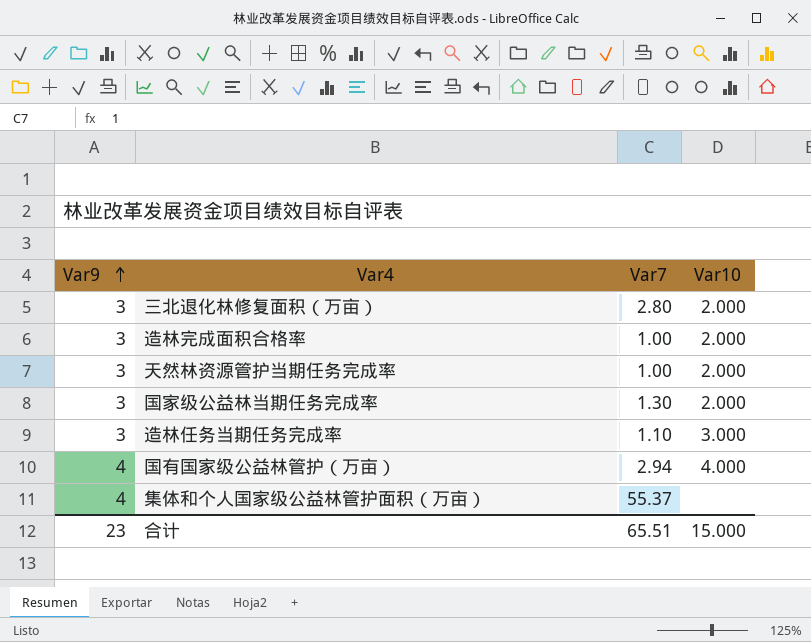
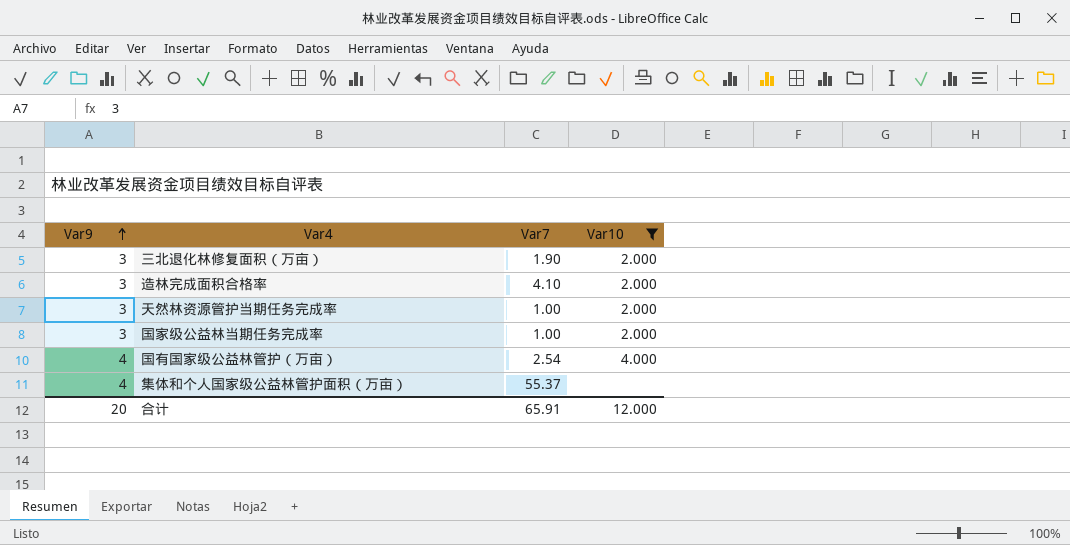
filter: none -> Var10 != 3.000
三北退化林修复面积（万亩） | Var7: 2.80 -> 1.90
造林完成面积合格率 | Var7: 1.00 -> 4.10
国家级公益林当期任务完成率 | Var7: 1.30 -> 1.00
国有国家级公益林管护（万亩） | Var7: 2.94 -> 2.54
合计 | Var9: 23 -> 20
合计 | Var7: 65.51 -> 65.91
合计 | Var10: 15.000 -> 12.000

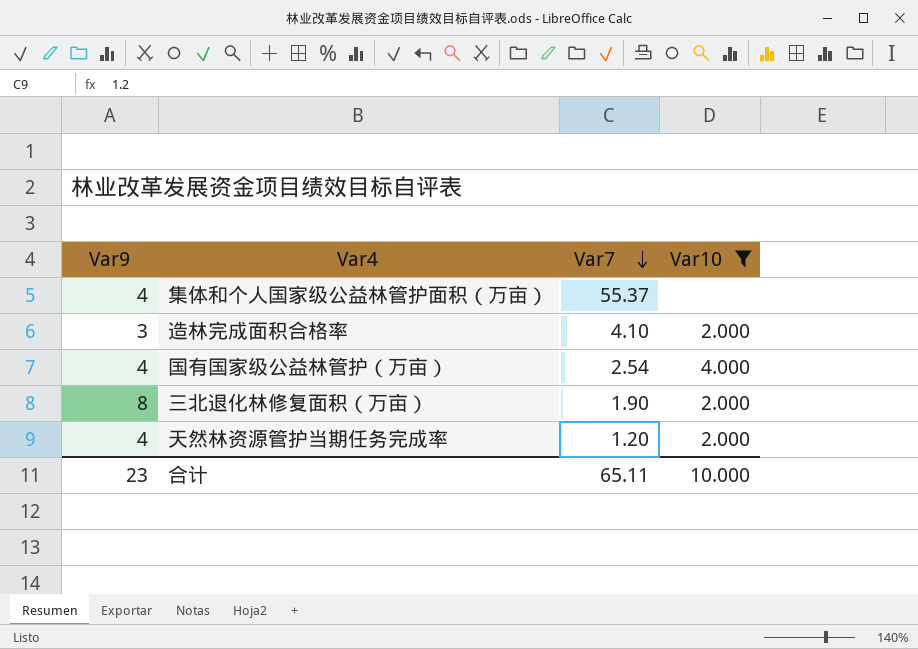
row order: Var9 ascending -> Var7 descending
row 国家级公益林当期任务完成率: 3 | 1.00 | 2.000 -> none
三北退化林修复面积（万亩） | Var9: 3 -> 8
天然林资源管护当期任务完成率 | Var9: 3 -> 4
天然林资源管护当期任务完成率 | Var7: 1.00 -> 1.20
合计 | Var9: 20 -> 23
合计 | Var7: 65.91 -> 65.11
合计 | Var10: 12.000 -> 10.000

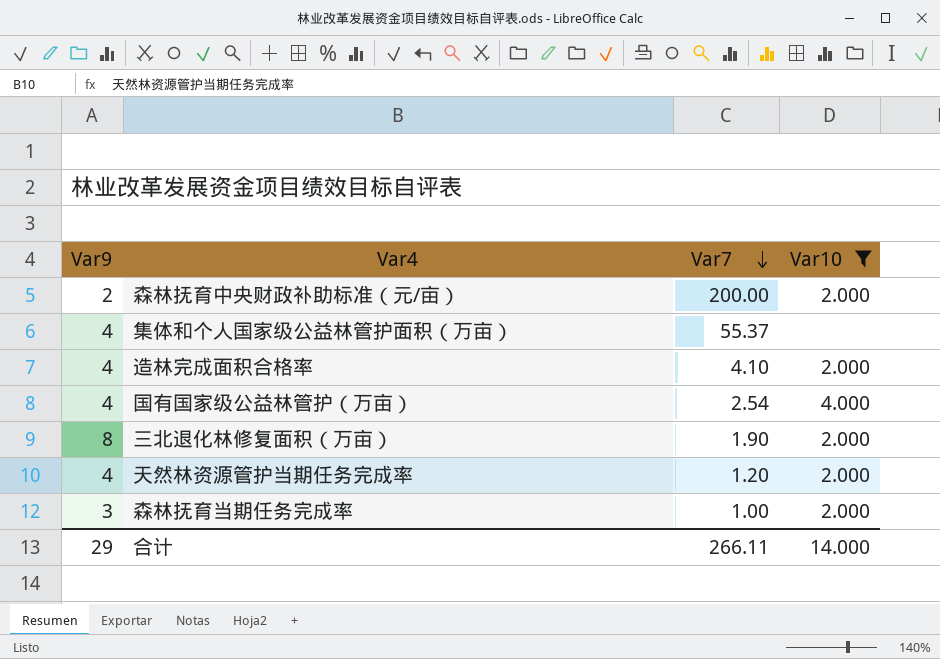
row 森林抚育中央财政补助标准（元/亩）: none -> 2 | 200.00 | 2.000
造林完成面积合格率 | Var9: 3 -> 4
row 森林抚育当期任务完成率: none -> 3 | 1.00 | 2.000
合计 | Var9: 23 -> 29
合计 | Var7: 65.11 -> 266.11
合计 | Var10: 10.000 -> 14.000

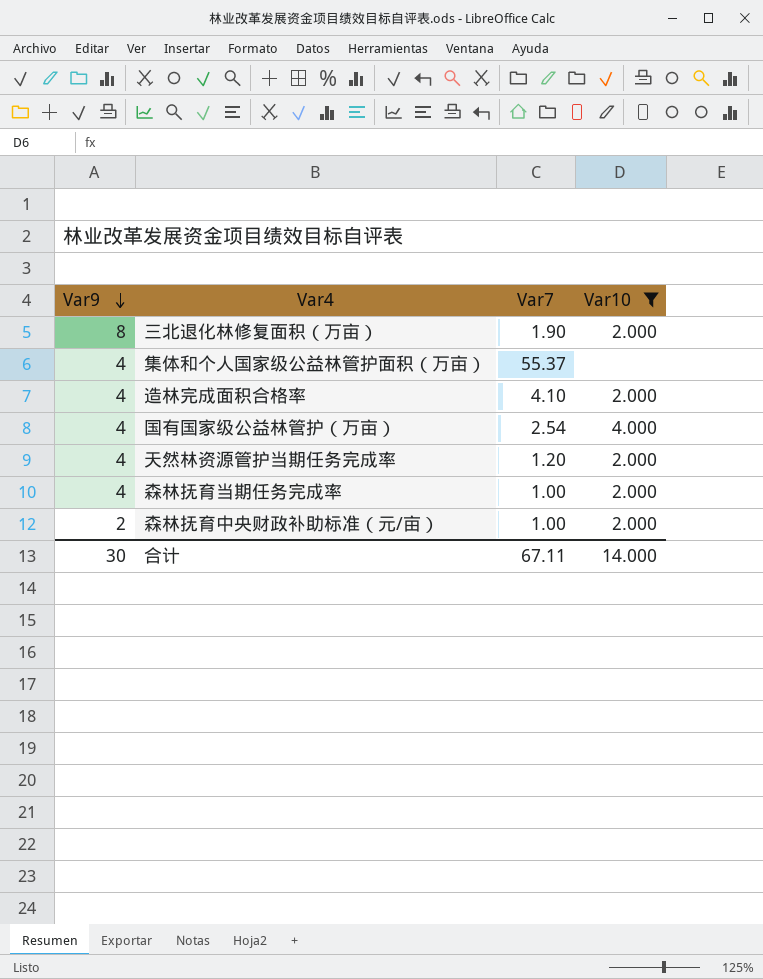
row order: Var7 descending -> Var9 descending
森林抚育当期任务完成率 | Var9: 3 -> 4
森林抚育中央财政补助标准（元/亩） | Var7: 200.00 -> 1.00
合计 | Var9: 29 -> 30
合计 | Var7: 266.11 -> 67.11

